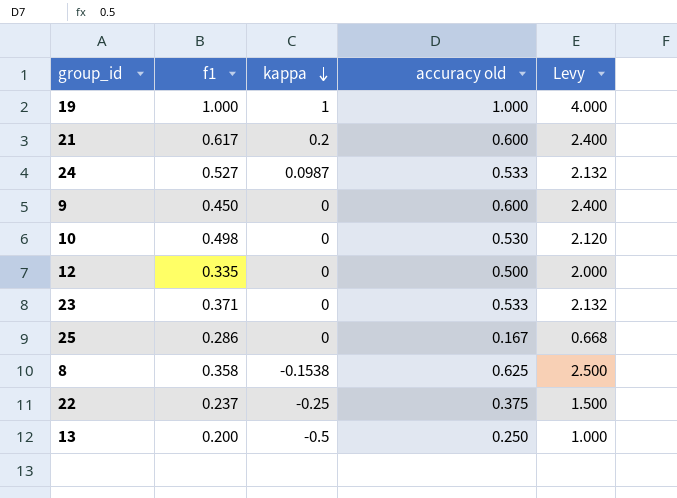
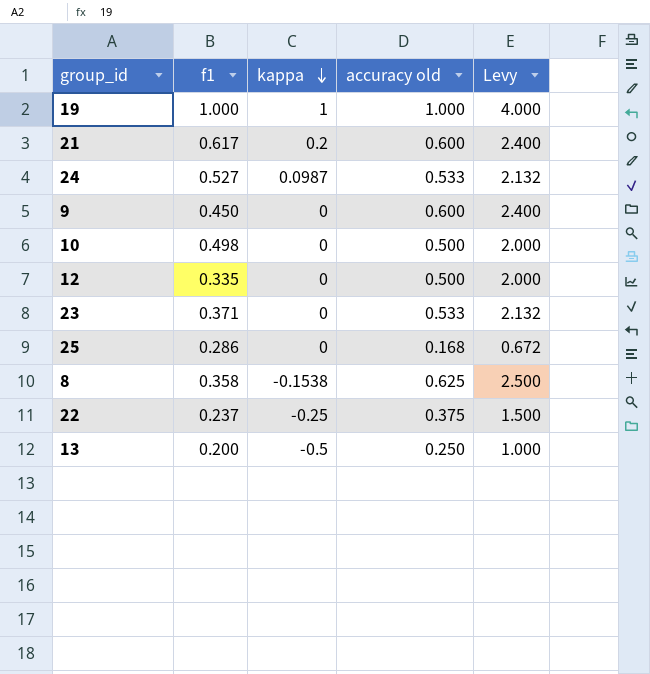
10 | accuracy old: 0.530 -> 0.500
10 | Levy: 2.120 -> 2.000
25 | accuracy old: 0.167 -> 0.168
25 | Levy: 0.668 -> 0.672

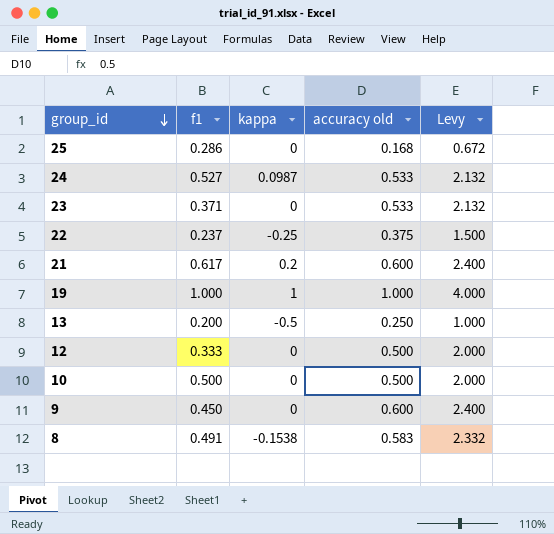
row order: kappa descending -> group_id descending
12 | f1: 0.335 -> 0.333
10 | f1: 0.498 -> 0.500
8 | f1: 0.358 -> 0.491
8 | accuracy old: 0.625 -> 0.583
8 | Levy: 2.500 -> 2.332

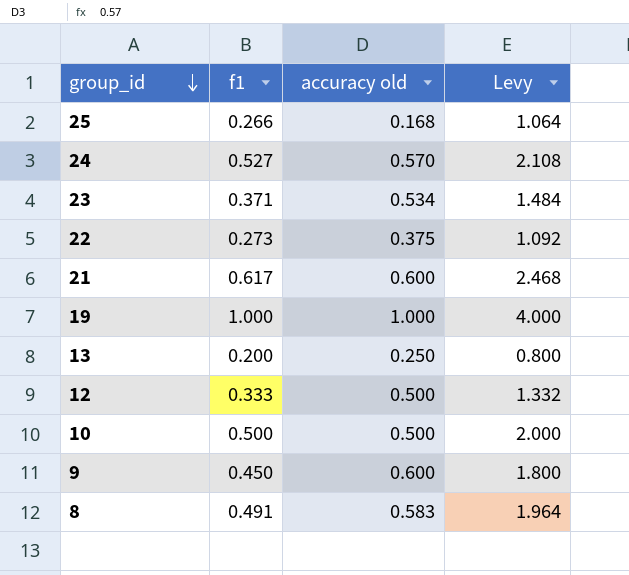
column kappa | position: 3 -> none
column Levy | formula: [accuracy old] * 4 -> [f1] * 4
25 | f1: 0.286 -> 0.266
24 | accuracy old: 0.533 -> 0.570
23 | accuracy old: 0.533 -> 0.534
22 | f1: 0.237 -> 0.273

